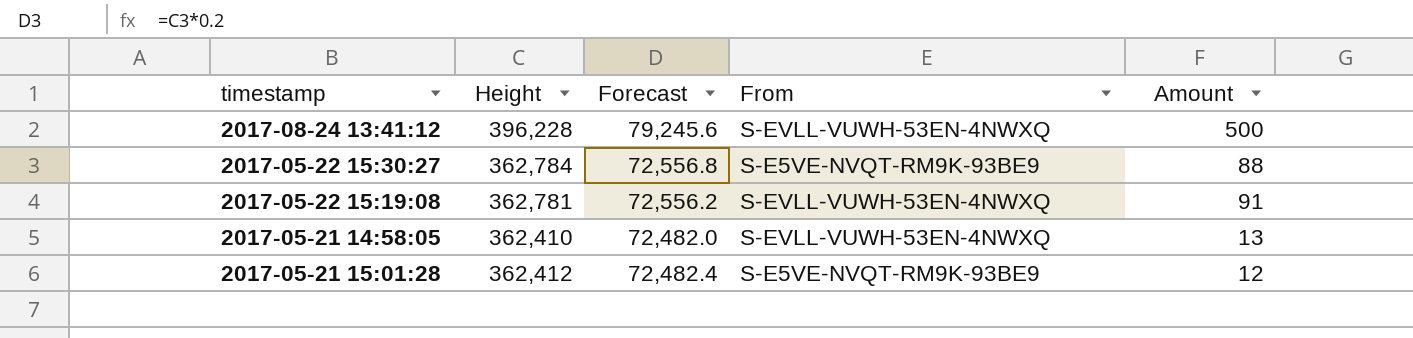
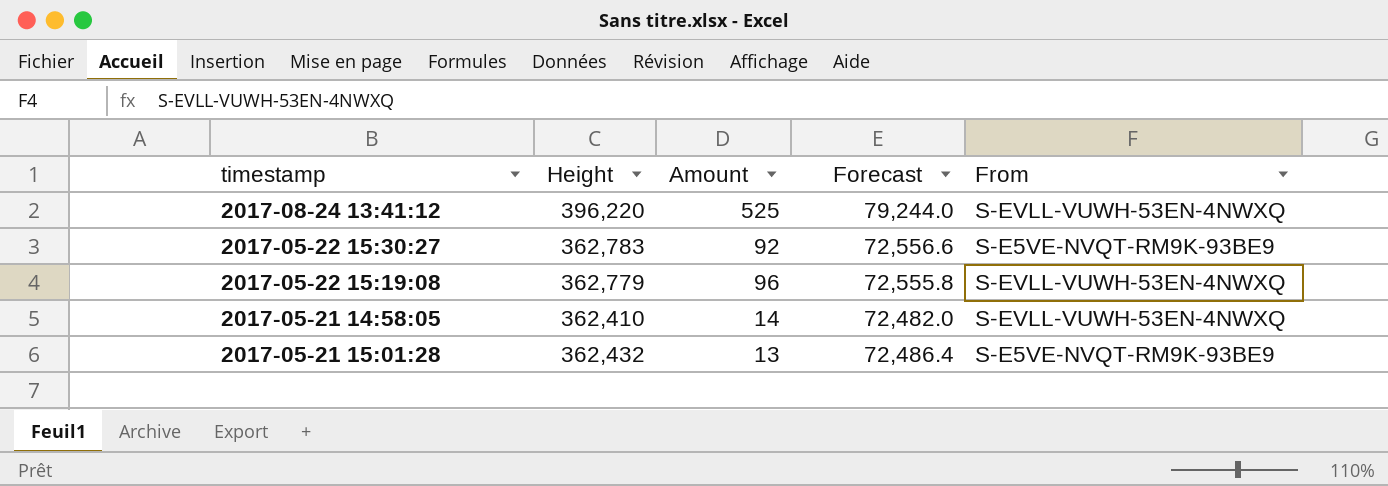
column Amount | position: 5 -> 3
2017-08-24 13:41:12 | Height: 396,228 -> 396,220
2017-08-24 13:41:12 | Amount: 500 -> 525
2017-08-24 13:41:12 | Forecast: 79,245.6 -> 79,244.0
2017-05-22 15:30:27 | Height: 362,784 -> 362,783
2017-05-22 15:30:27 | Amount: 88 -> 92
2017-05-22 15:30:27 | Forecast: 72,556.8 -> 72,556.6
2017-05-22 15:19:08 | Height: 362,781 -> 362,779
2017-05-22 15:19:08 | Amount: 91 -> 96
2017-05-22 15:19:08 | Forecast: 72,556.2 -> 72,555.8
2017-05-21 14:58:05 | Amount: 13 -> 14
2017-05-21 15:01:28 | Height: 362,412 -> 362,432
2017-05-21 15:01:28 | Amount: 12 -> 13
2017-05-21 15:01:28 | Forecast: 72,482.4 -> 72,486.4

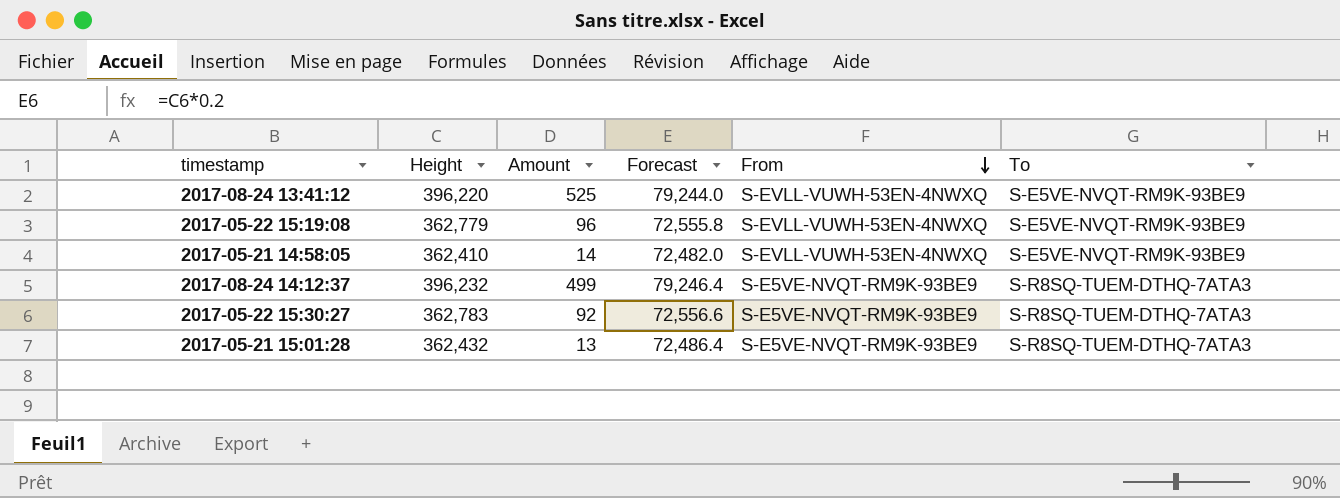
row order: none -> From descending
column To | position: none -> 6
row 2017-08-24 14:12:37: none -> 396,232 | 499 | 79,246.4 | S-E5VE-NVQT-RM9K-93BE9 | S-R8SQ-TUEM-DTHQ-7ATA3

